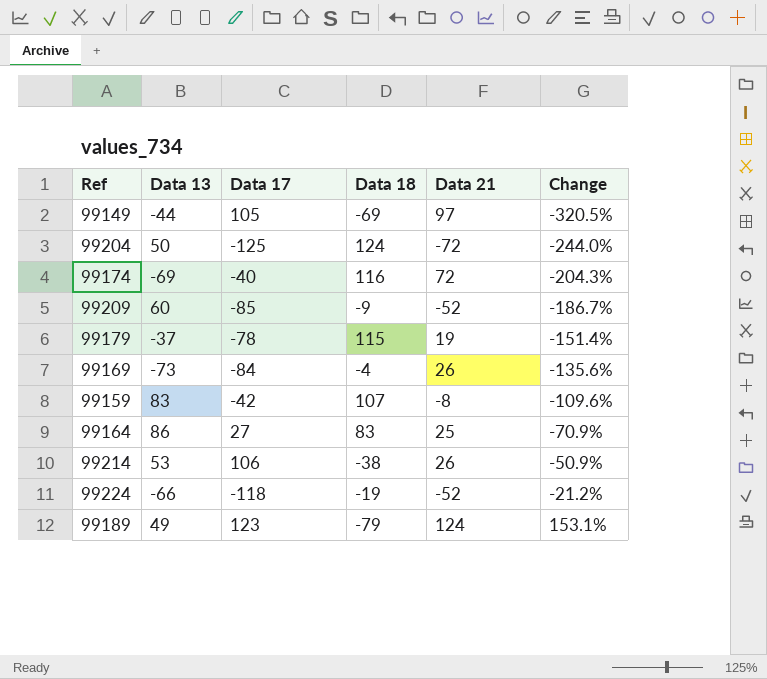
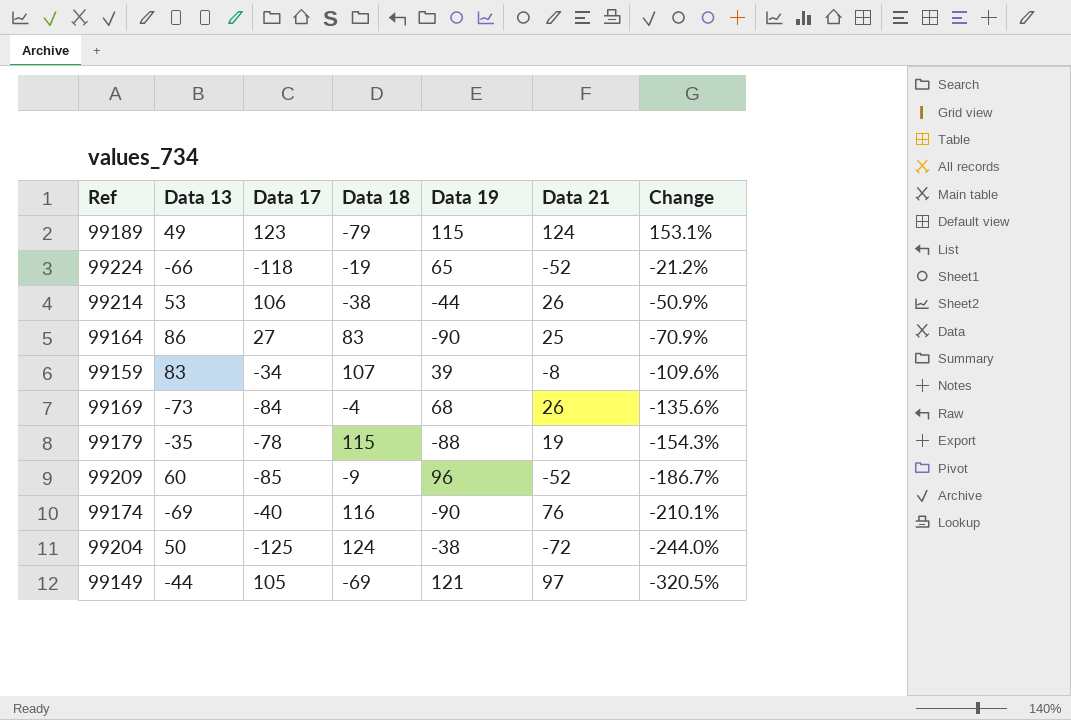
row order: Change ascending -> Change descending
column Data 19 | position: none -> 5
99159 | Data 17: -42 -> -34
99179 | Data 13: -37 -> -35
99179 | Change: -151.4% -> -154.3%
99174 | Data 21: 72 -> 76
99174 | Change: -204.3% -> -210.1%

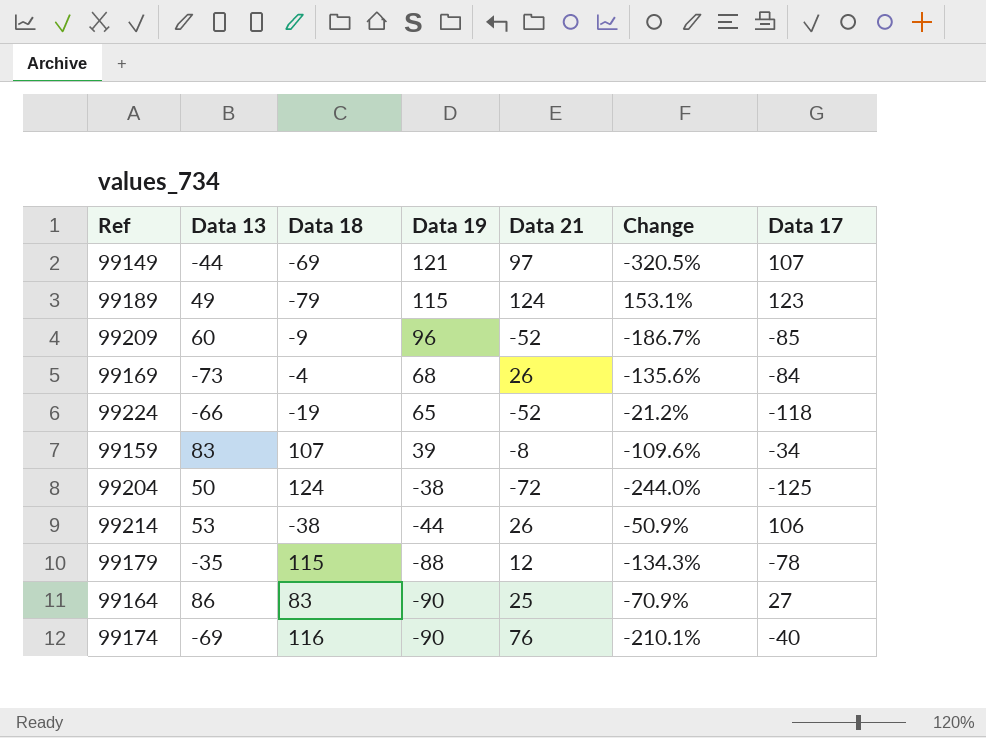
row order: Change descending -> Data 19 descending
column Data 17 | position: 3 -> 7
99149 | Data 17: 105 -> 107
99179 | Data 21: 19 -> 12
99179 | Change: -154.3% -> -134.3%

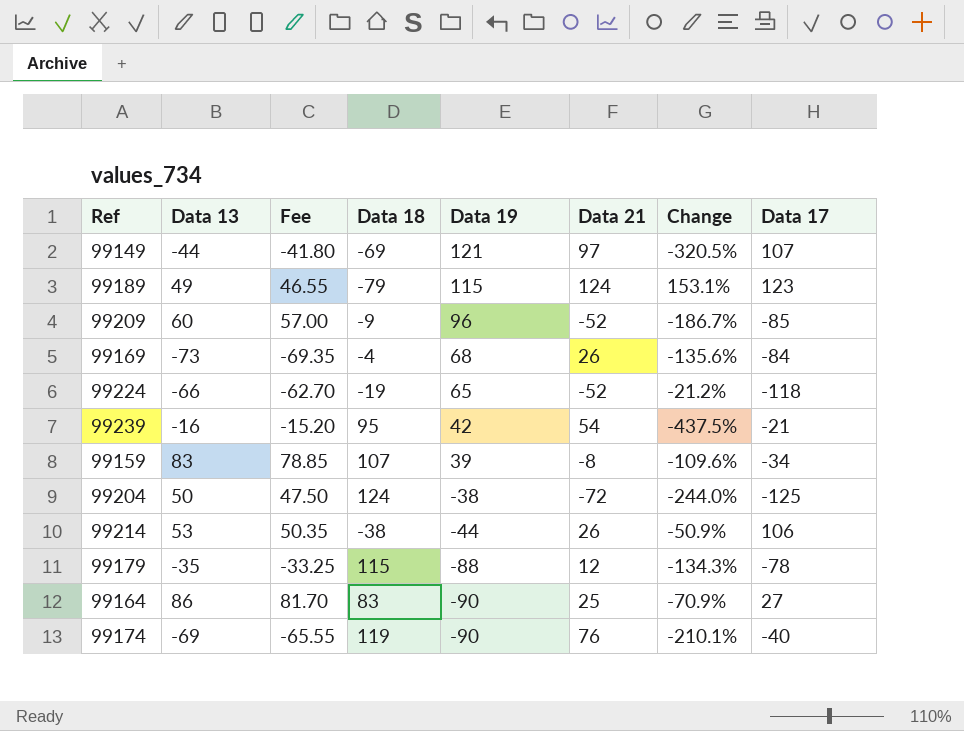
column Fee | formula: none -> [Data 13] * 0.95
row 99239: none -> -16 | -15.20 | 95 | 42 | 54 | -437.5% | -21
99174 | Data 18: 116 -> 119

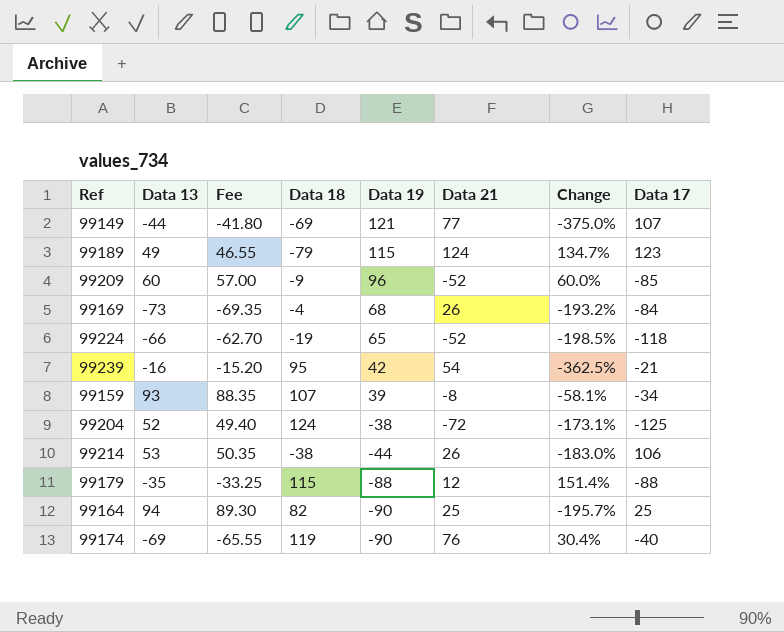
column Change | formula: ([Data 21] - [Data 13]) / [Data 13] -> ([Data 19] - [Data 13]) / [Data 13]
99149 | Data 21: 97 -> 77
99159 | Data 13: 83 -> 93
99159 | Fee: 78.85 -> 88.35
99204 | Data 13: 50 -> 52
99204 | Fee: 47.50 -> 49.40
99179 | Data 17: -78 -> -88
99164 | Data 13: 86 -> 94
99164 | Fee: 81.70 -> 89.30
99164 | Data 18: 83 -> 82
99164 | Data 17: 27 -> 25

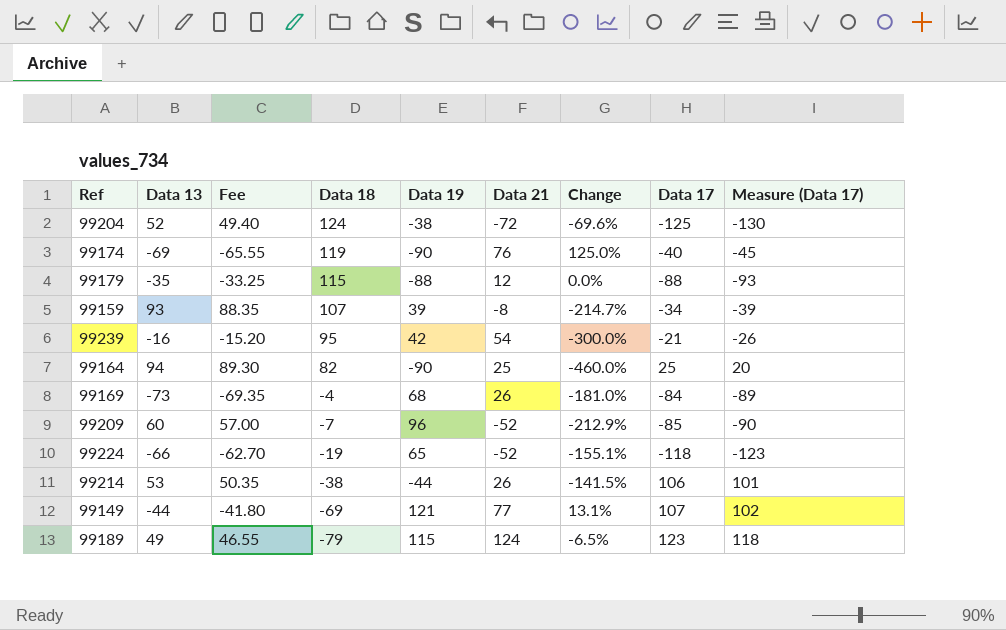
row order: Data 19 descending -> Data 18 descending
column Change | formula: ([Data 19] - [Data 13]) / [Data 13] -> ([Data 19] - [Data 17]) / [Data 17]
column Measure (Data 17) | formula: none -> [Data 17] - 5
99209 | Data 18: -9 -> -7

